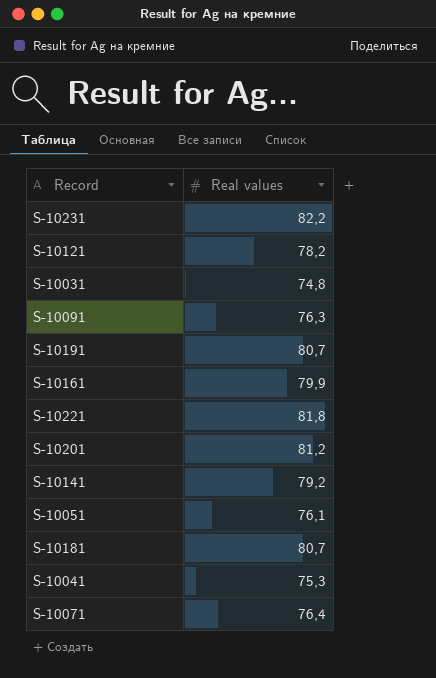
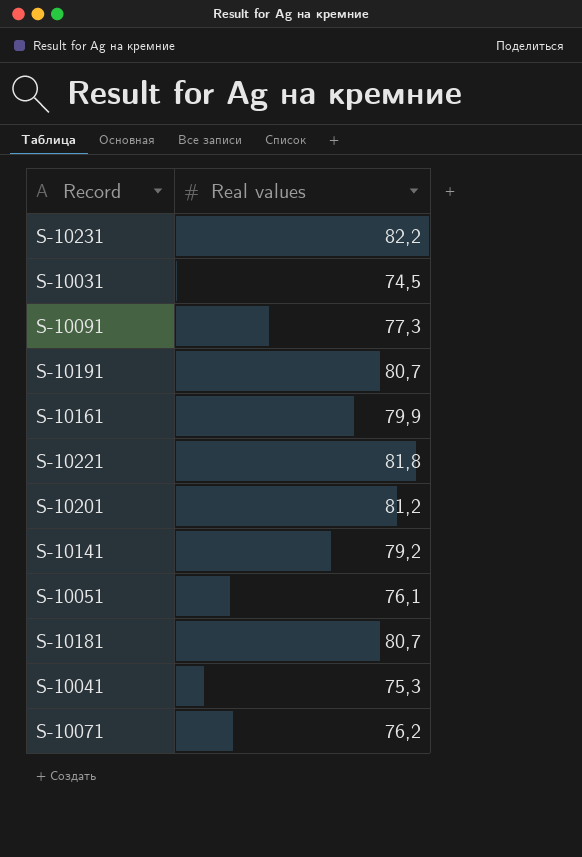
row S-10121: 78,2 -> none
S-10031 | Real values: 74,8 -> 74,5
S-10091 | Real values: 76,3 -> 77,3
S-10071 | Real values: 76,4 -> 76,2

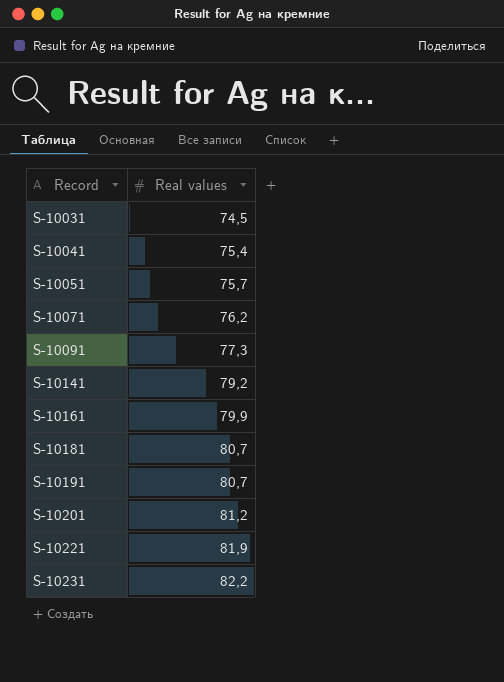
row order: none -> Record ascending
S-10041 | Real values: 75,3 -> 75,4
S-10051 | Real values: 76,1 -> 75,7
S-10221 | Real values: 81,8 -> 81,9

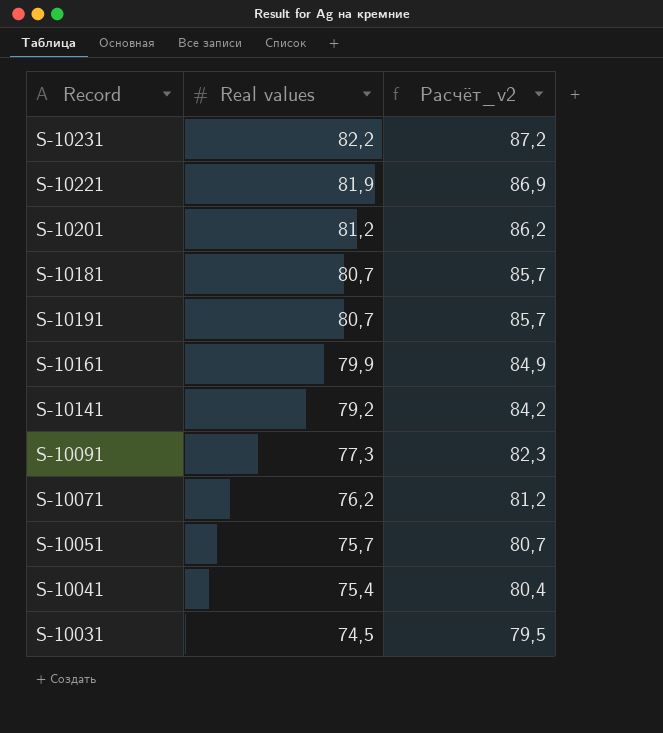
row order: Record ascending -> Real values descending
column Расчёт_v2 | formula: none -> [Real values] + 5

